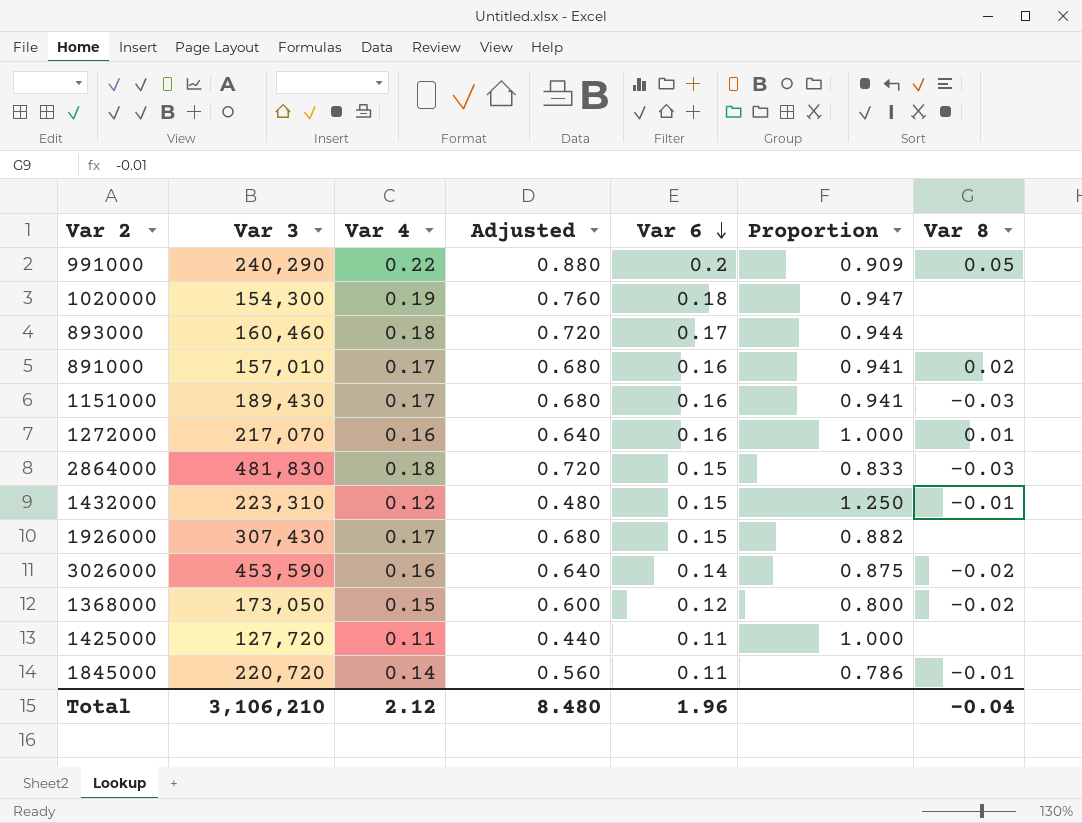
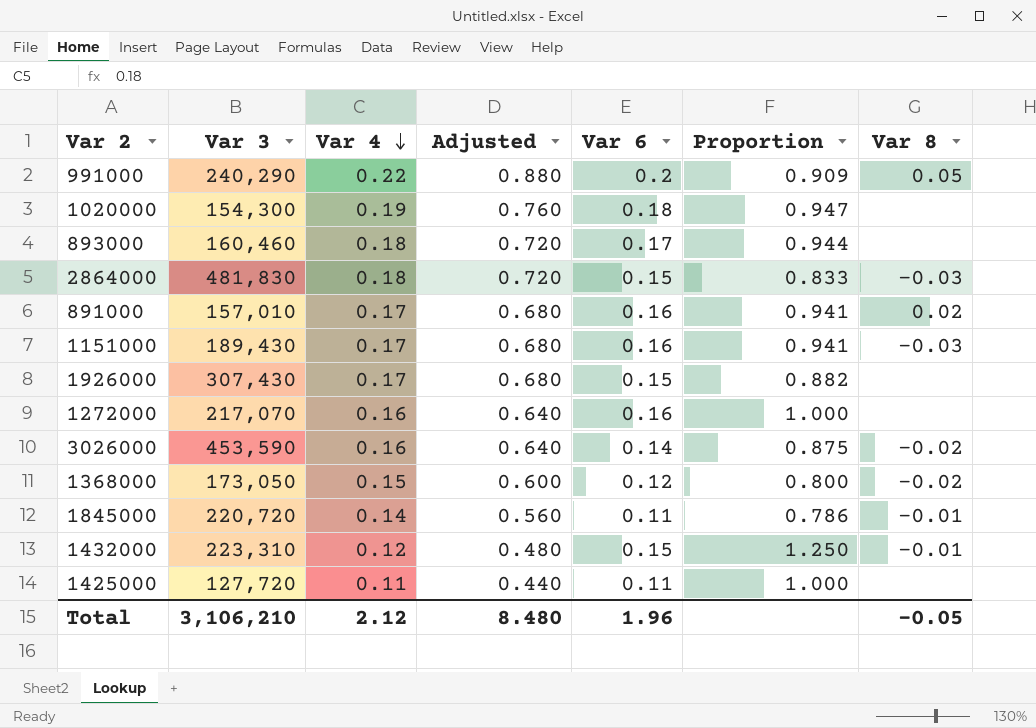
row order: Var 6 descending -> Var 4 descending
1272000 | Var 8: 0.01 -> none
Total | Var 8: -0.04 -> -0.05

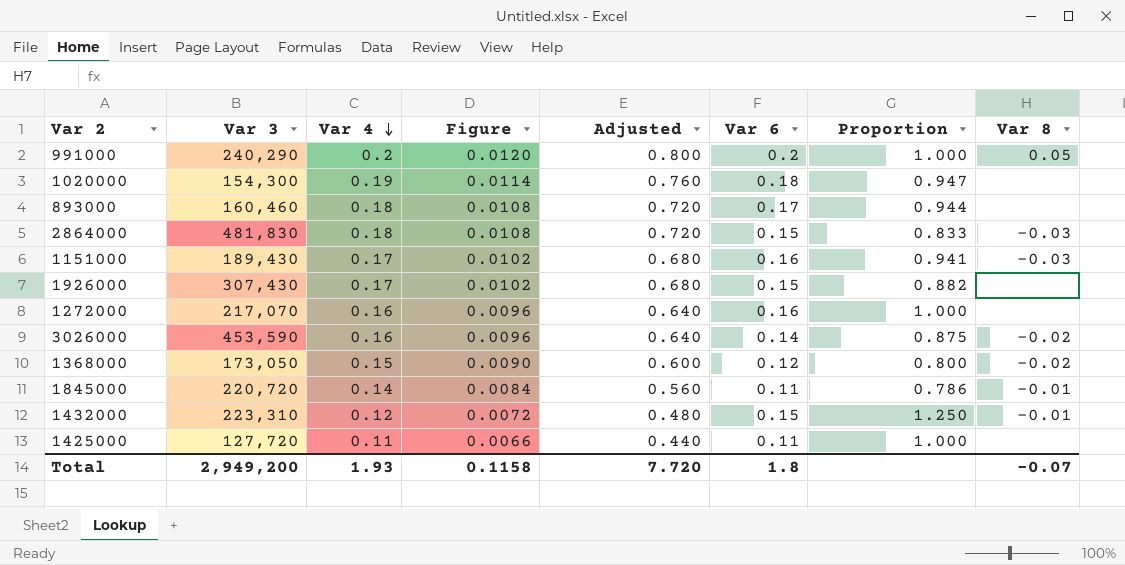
column Figure | formula: none -> [Var 4] * 0.06
row 891000: 157,010 | 0.17 | 0.680 | 0.16 | 0.941 | 0.02 -> none
991000 | Var 4: 0.22 -> 0.2
991000 | Adjusted: 0.880 -> 0.800
991000 | Proportion: 0.909 -> 1.000
Total | Var 3: 3,106,210 -> 2,949,200
Total | Var 4: 2.12 -> 1.93
Total | Adjusted: 8.480 -> 7.720
Total | Var 6: 1.96 -> 1.8
Total | Var 8: -0.05 -> -0.07

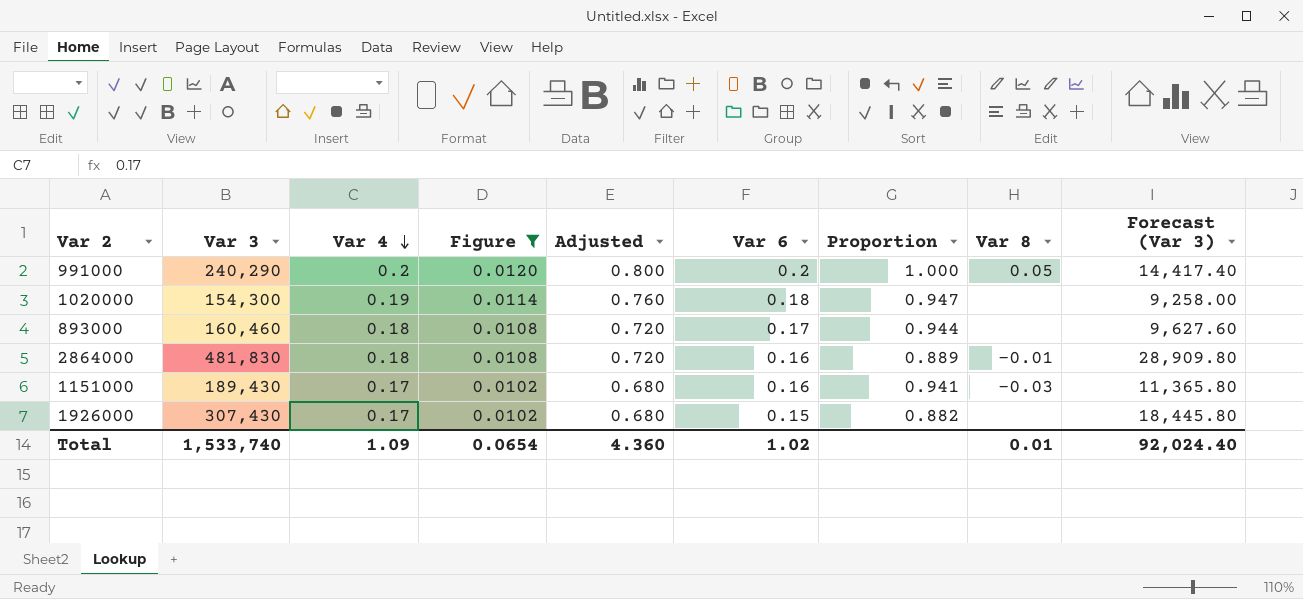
filter: none -> Figure >= 0.0102
column Forecast (Var 3) | formula: none -> [Var 3] * 0.06
2864000 | Var 6: 0.15 -> 0.16
2864000 | Proportion: 0.833 -> 0.889
2864000 | Var 8: -0.03 -> -0.01
Total | Var 3: 2,949,200 -> 1,533,740
Total | Var 4: 1.93 -> 1.09
Total | Figure: 0.1158 -> 0.0654
Total | Adjusted: 7.720 -> 4.360
Total | Var 6: 1.8 -> 1.02
Total | Var 8: -0.07 -> 0.01

